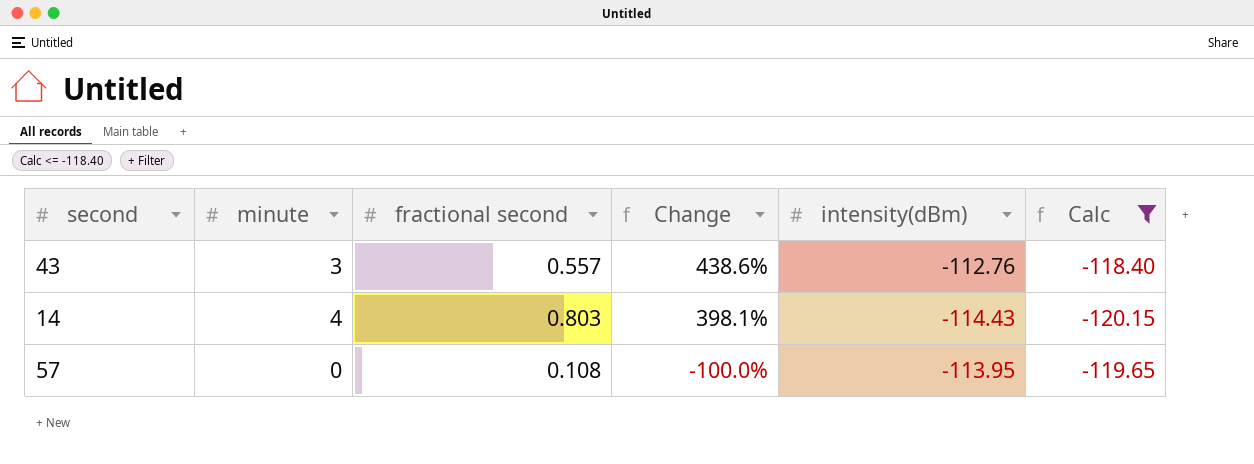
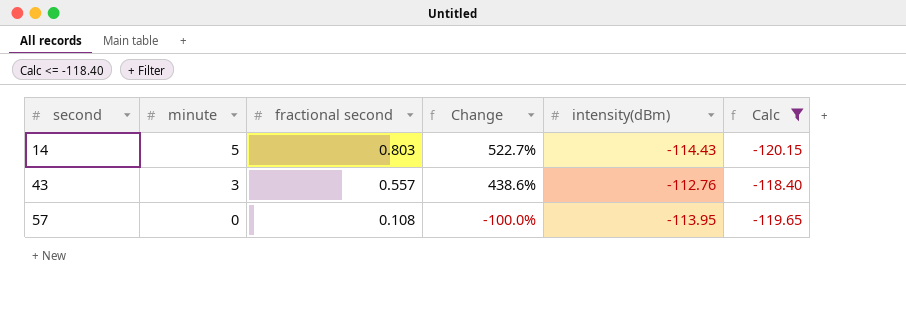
row order: Change descending -> second ascending
14 | minute: 4 -> 5
14 | Change: 398.1% -> 522.7%

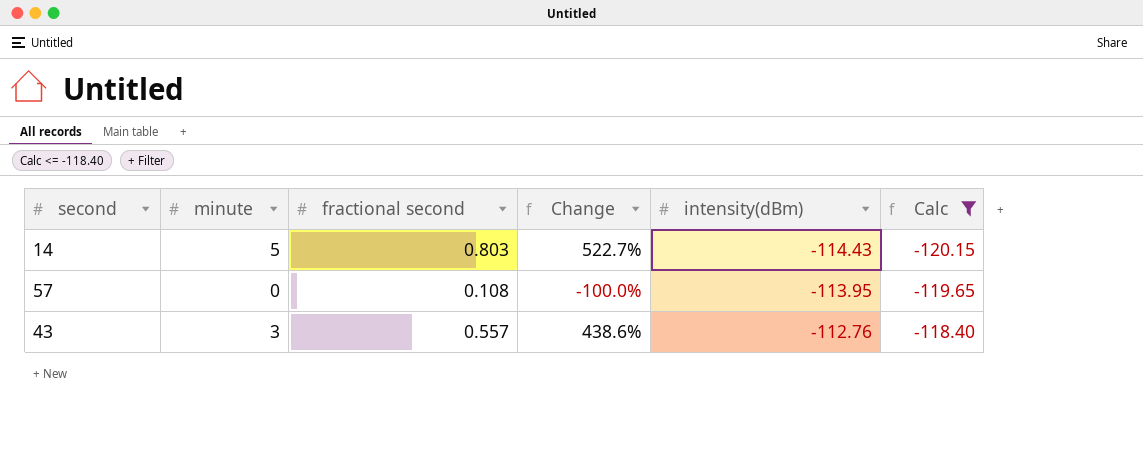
row order: second ascending -> intensity(dBm) ascending

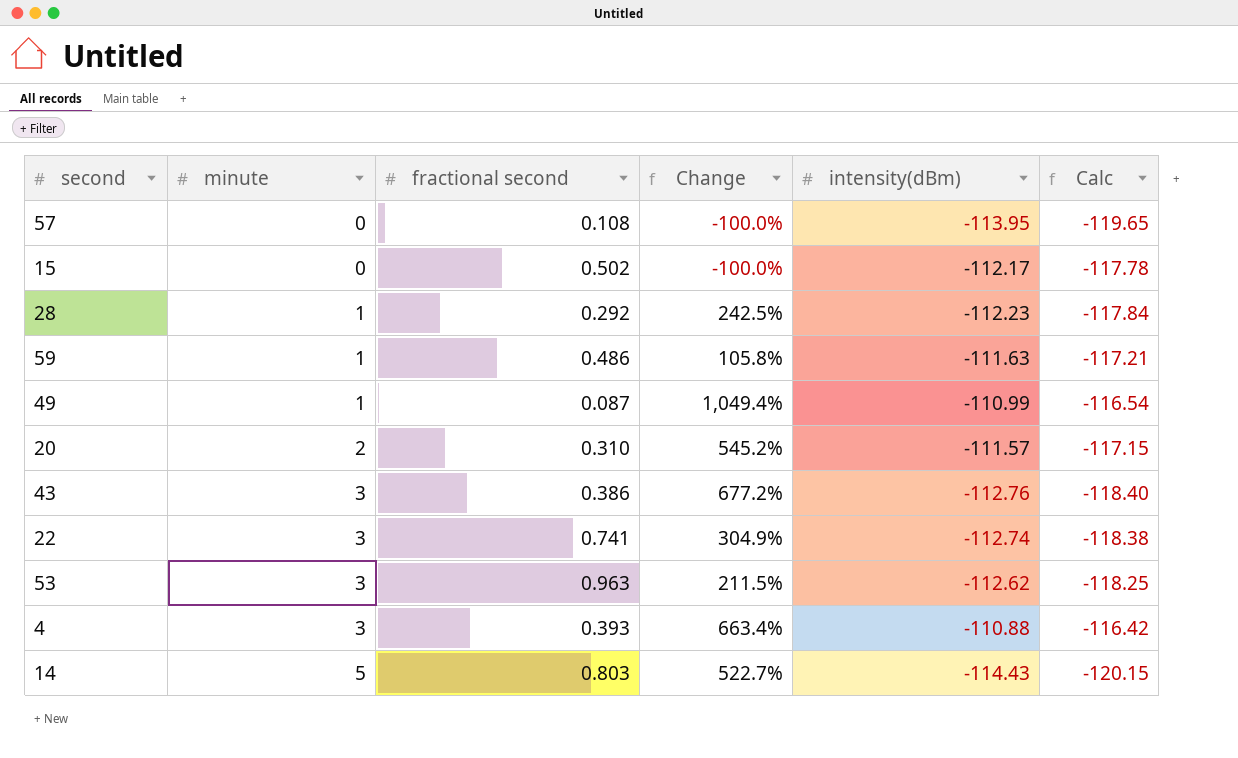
filter: Calc <= -118.40 -> none
row order: intensity(dBm) ascending -> minute ascending
43 | fractional second: 0.557 -> 0.386
43 | Change: 438.6% -> 677.2%

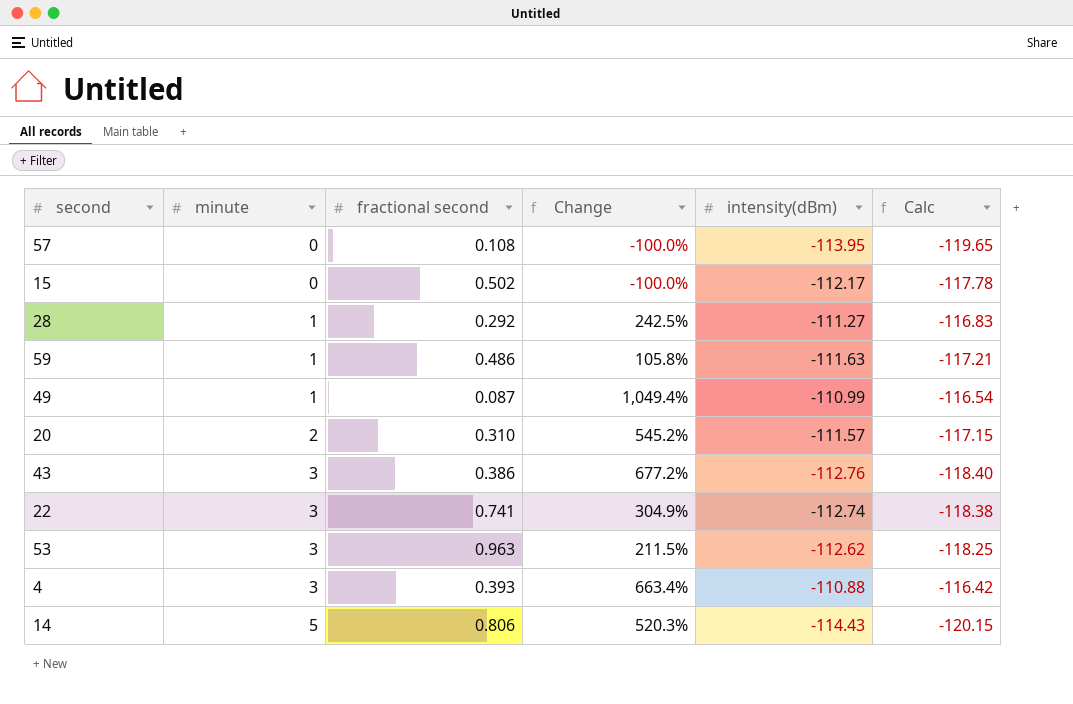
28 | intensity(dBm): -112.23 -> -111.27
28 | Calc: -117.84 -> -116.83
14 | fractional second: 0.803 -> 0.806
14 | Change: 522.7% -> 520.3%

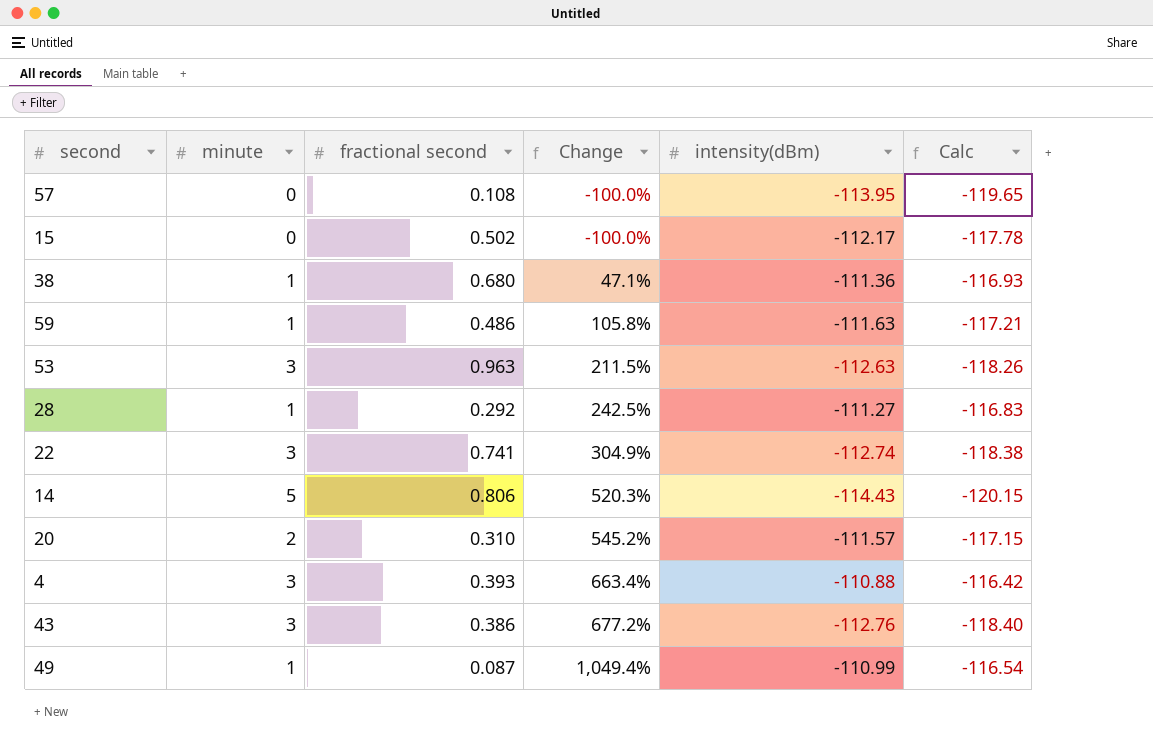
row order: minute ascending -> Change ascending
row 38: none -> 1 | 0.680 | 47.1% | -111.36 | -116.93
53 | intensity(dBm): -112.62 -> -112.63
53 | Calc: -118.25 -> -118.26

